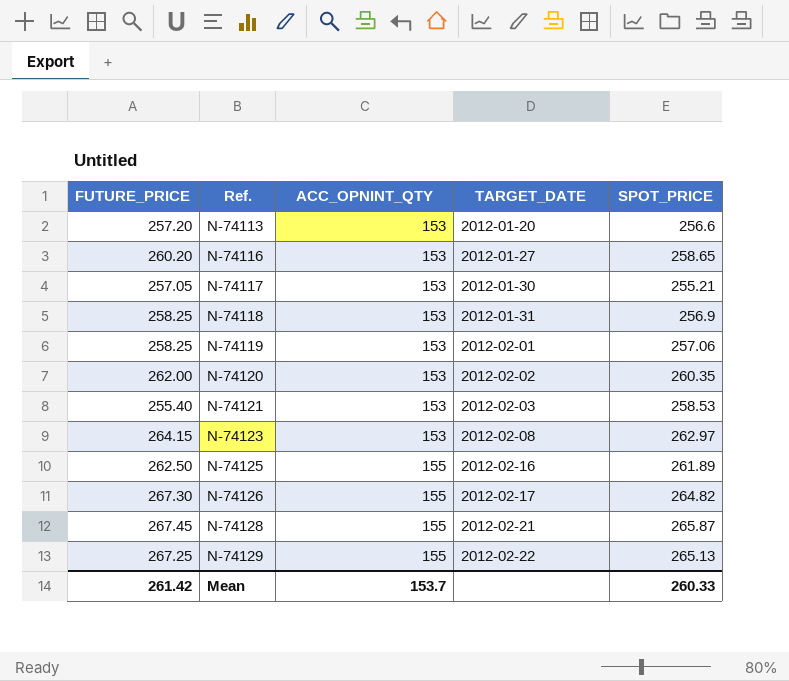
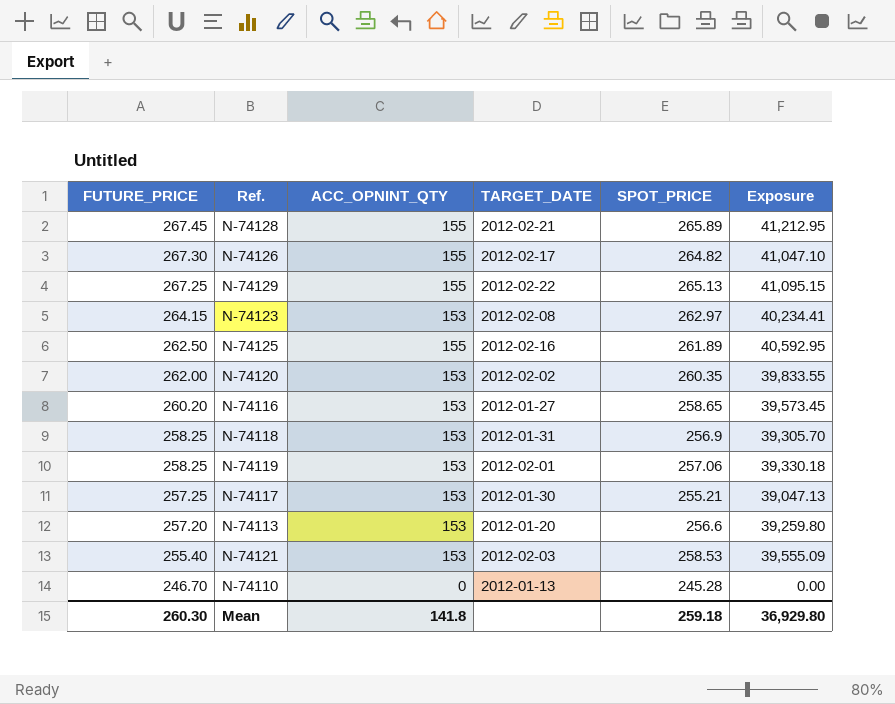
row order: Ref. ascending -> FUTURE_PRICE descending
column Exposure | formula: none -> [ACC_OPNINT_QTY] * [SPOT_PRICE]
N-74128 | SPOT_PRICE: 265.87 -> 265.89
N-74117 | FUTURE_PRICE: 257.05 -> 257.25
row N-74110: none -> 246.70 | 0 | 2012-01-13 | 245.28 | 0.00
Mean | FUTURE_PRICE: 261.42 -> 260.30
Mean | ACC_OPNINT_QTY: 153.7 -> 141.8
Mean | SPOT_PRICE: 260.33 -> 259.18

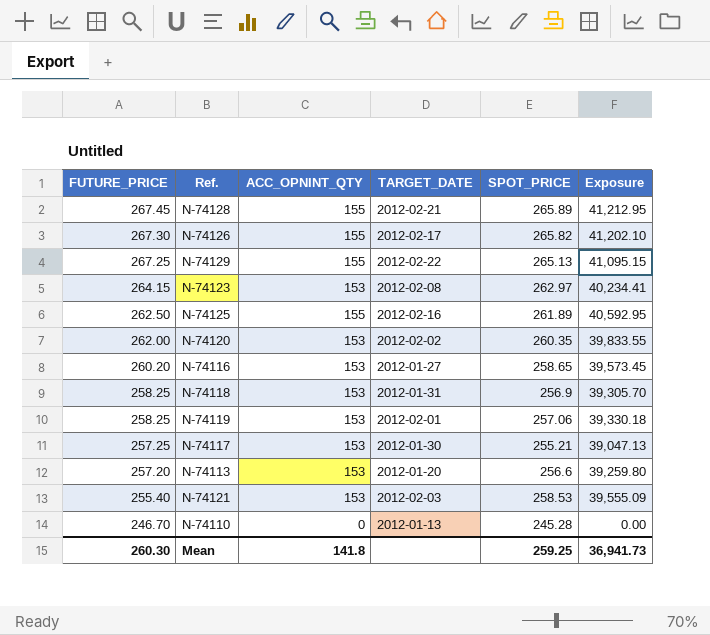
N-74126 | SPOT_PRICE: 264.82 -> 265.82
N-74126 | Exposure: 41,047.10 -> 41,202.10
Mean | SPOT_PRICE: 259.18 -> 259.25
Mean | Exposure: 36,929.80 -> 36,941.73

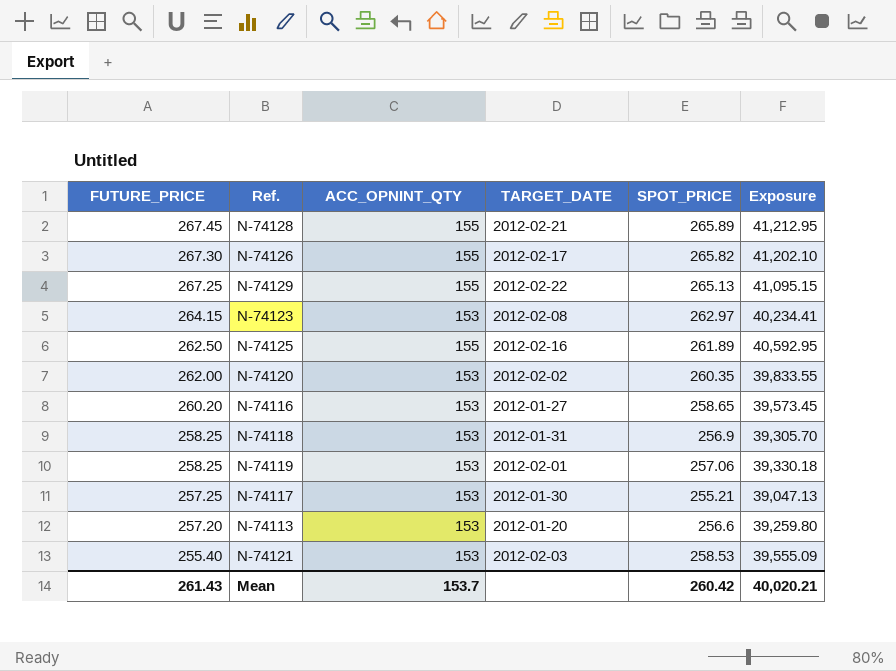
row N-74110: 246.70 | 0 | 2012-01-13 | 245.28 | 0.00 -> none
Mean | FUTURE_PRICE: 260.30 -> 261.43
Mean | ACC_OPNINT_QTY: 141.8 -> 153.7
Mean | SPOT_PRICE: 259.25 -> 260.42
Mean | Exposure: 36,941.73 -> 40,020.21

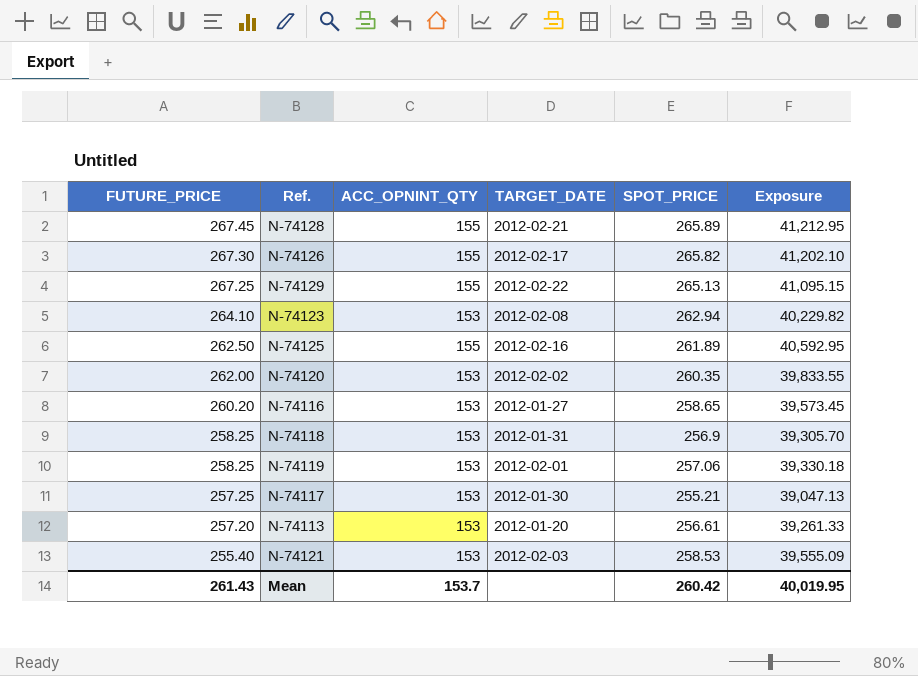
N-74123 | FUTURE_PRICE: 264.15 -> 264.10
N-74123 | SPOT_PRICE: 262.97 -> 262.94
N-74123 | Exposure: 40,234.41 -> 40,229.82
N-74113 | SPOT_PRICE: 256.6 -> 256.61
N-74113 | Exposure: 39,259.80 -> 39,261.33
Mean | Exposure: 40,020.21 -> 40,019.95

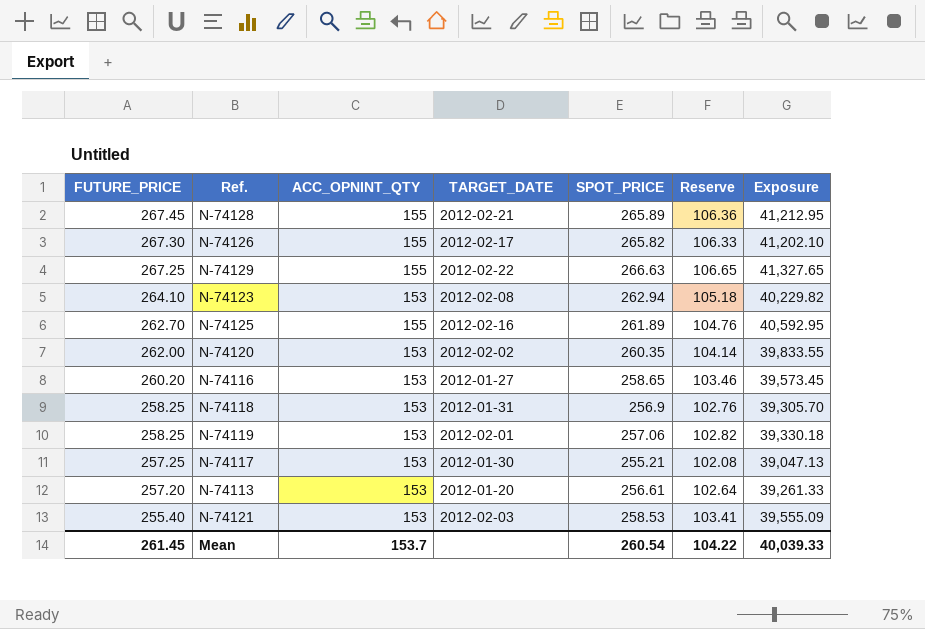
column Reserve | formula: none -> [SPOT_PRICE] * 0.4
N-74129 | SPOT_PRICE: 265.13 -> 266.63
N-74129 | Exposure: 41,095.15 -> 41,327.65
N-74125 | FUTURE_PRICE: 262.50 -> 262.70
Mean | FUTURE_PRICE: 261.43 -> 261.45
Mean | SPOT_PRICE: 260.42 -> 260.54
Mean | Exposure: 40,019.95 -> 40,039.33

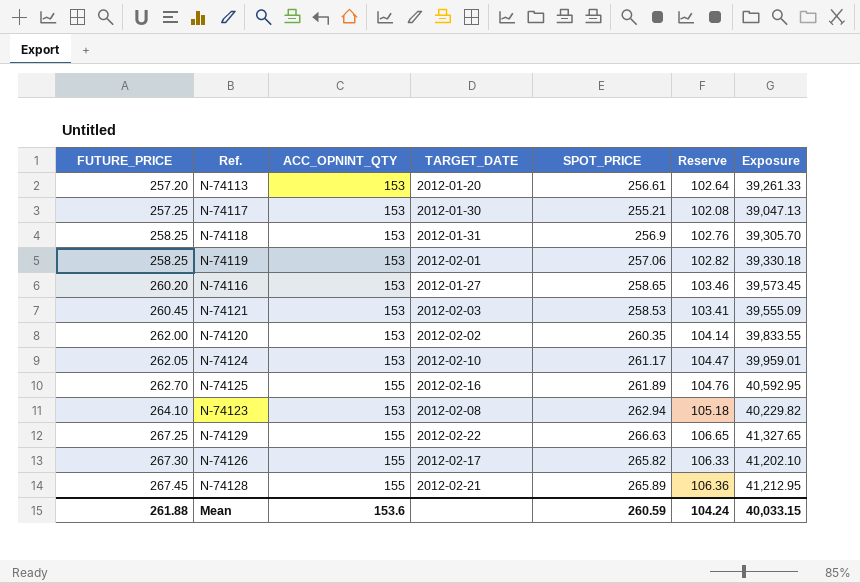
row order: FUTURE_PRICE descending -> FUTURE_PRICE ascending
N-74121 | FUTURE_PRICE: 255.40 -> 260.45
row N-74124: none -> 262.05 | 153 | 2012-02-10 | 261.17 | 104.47 | 39,959.01
Mean | FUTURE_PRICE: 261.45 -> 261.88
Mean | ACC_OPNINT_QTY: 153.7 -> 153.6
Mean | SPOT_PRICE: 260.54 -> 260.59
Mean | Reserve: 104.22 -> 104.24
Mean | Exposure: 40,039.33 -> 40,033.15

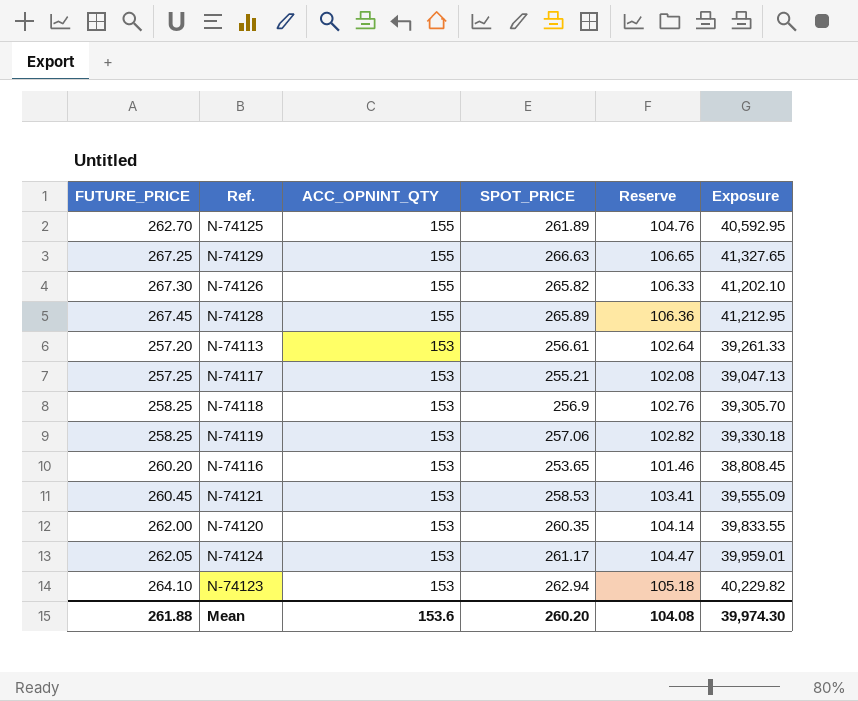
row order: FUTURE_PRICE ascending -> ACC_OPNINT_QTY descending
column TARGET_DATE | position: 4 -> none
N-74116 | SPOT_PRICE: 258.65 -> 253.65
N-74116 | Reserve: 103.46 -> 101.46
N-74116 | Exposure: 39,573.45 -> 38,808.45
Mean | SPOT_PRICE: 260.59 -> 260.20
Mean | Reserve: 104.24 -> 104.08
Mean | Exposure: 40,033.15 -> 39,974.30

